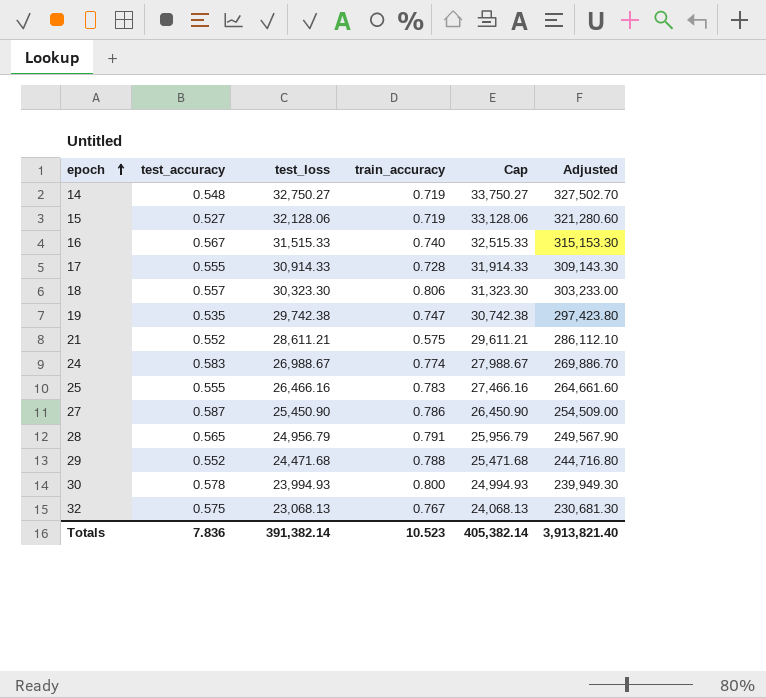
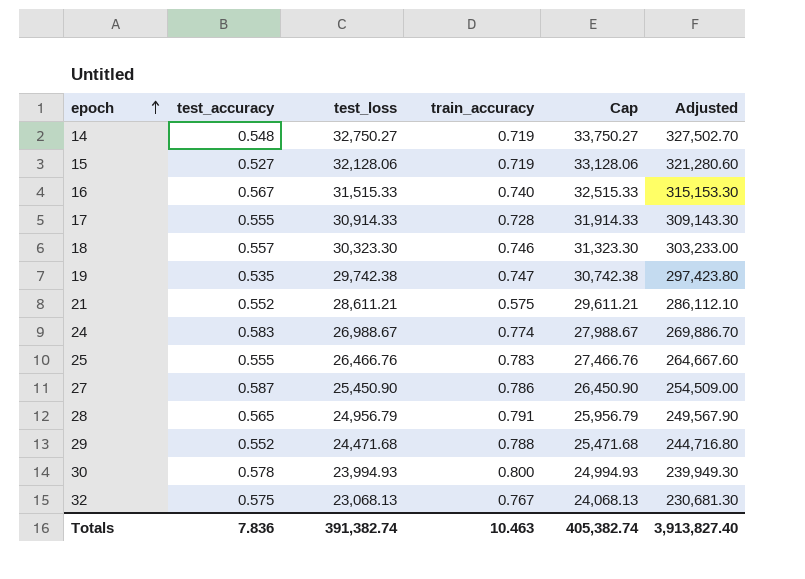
18 | train_accuracy: 0.806 -> 0.746
25 | test_loss: 26,466.16 -> 26,466.76
25 | Cap: 27,466.16 -> 27,466.76
25 | Adjusted: 264,661.60 -> 264,667.60
Totals | test_loss: 391,382.14 -> 391,382.74
Totals | train_accuracy: 10.523 -> 10.463
Totals | Cap: 405,382.14 -> 405,382.74
Totals | Adjusted: 3,913,821.40 -> 3,913,827.40

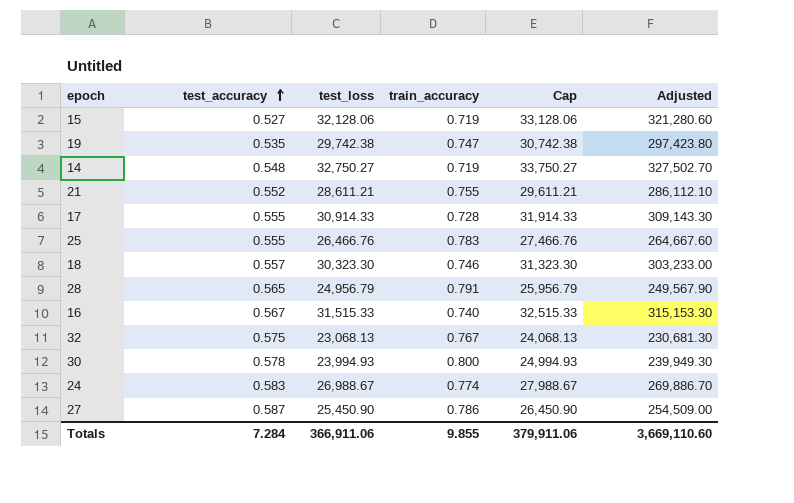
row order: epoch ascending -> test_accuracy ascending
row 29: 0.552 | 24,471.68 | 0.788 | 25,471.68 | 244,716.80 -> none
21 | train_accuracy: 0.575 -> 0.755
Totals | test_accuracy: 7.836 -> 7.284
Totals | test_loss: 391,382.74 -> 366,911.06
Totals | train_accuracy: 10.463 -> 9.855
Totals | Cap: 405,382.74 -> 379,911.06
Totals | Adjusted: 3,913,827.40 -> 3,669,110.60

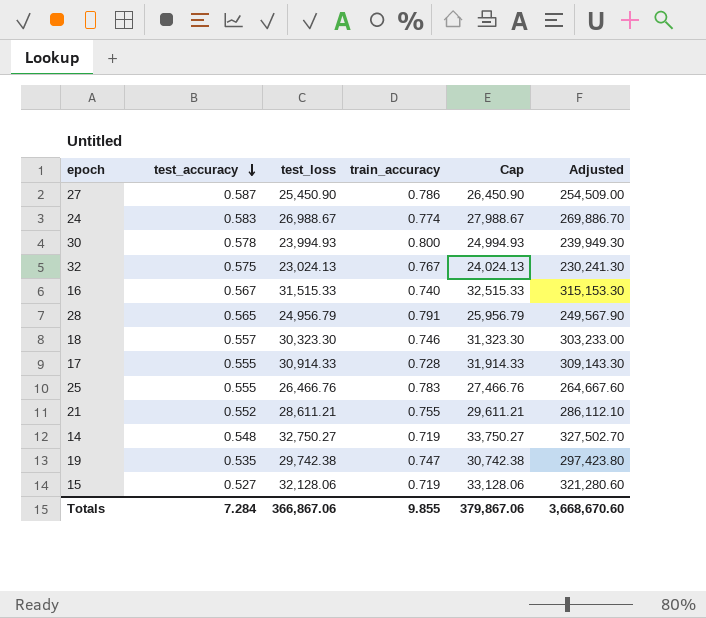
row order: test_accuracy ascending -> test_accuracy descending
32 | test_loss: 23,068.13 -> 23,024.13
32 | Cap: 24,068.13 -> 24,024.13
32 | Adjusted: 230,681.30 -> 230,241.30
Totals | test_loss: 366,911.06 -> 366,867.06
Totals | Cap: 379,911.06 -> 379,867.06
Totals | Adjusted: 3,669,110.60 -> 3,668,670.60

